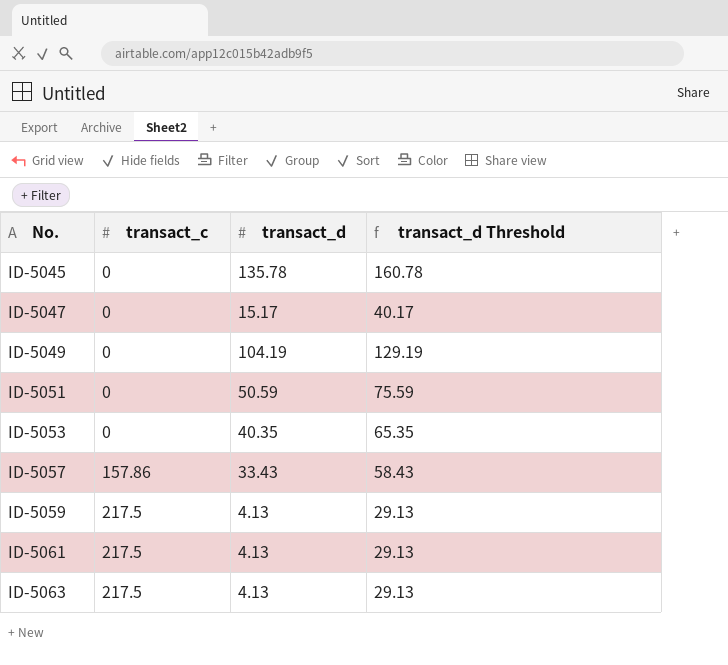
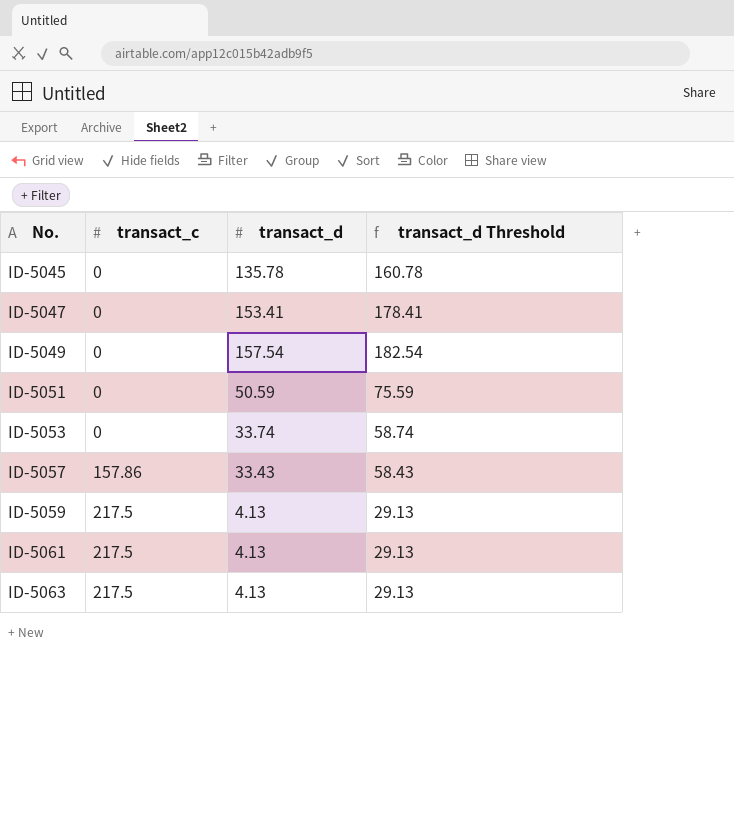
ID-5047 | transact_d: 15.17 -> 153.41
ID-5047 | transact_d Threshold: 40.17 -> 178.41
ID-5049 | transact_d: 104.19 -> 157.54
ID-5049 | transact_d Threshold: 129.19 -> 182.54
ID-5053 | transact_d: 40.35 -> 33.74
ID-5053 | transact_d Threshold: 65.35 -> 58.74

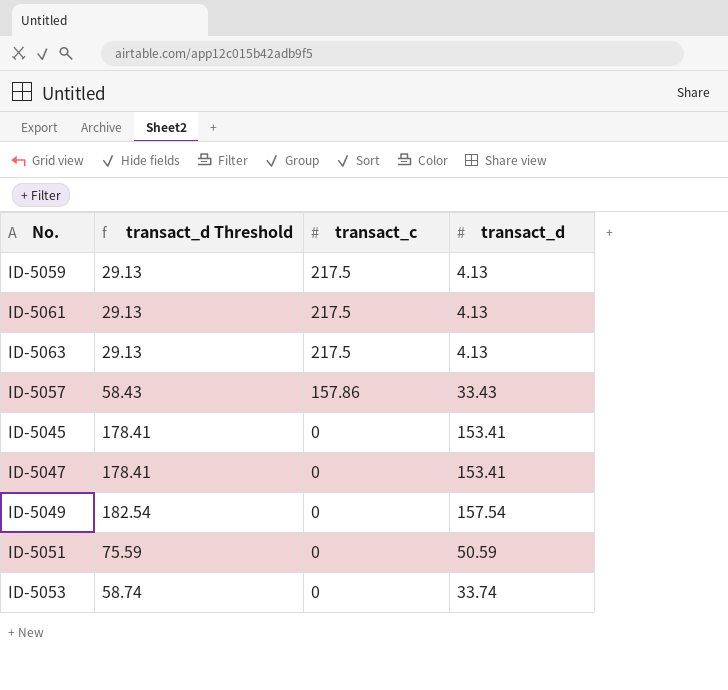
row order: No. ascending -> transact_c descending
column transact_d Threshold | position: 4 -> 2
ID-5045 | transact_d Threshold: 160.78 -> 178.41
ID-5045 | transact_d: 135.78 -> 153.41

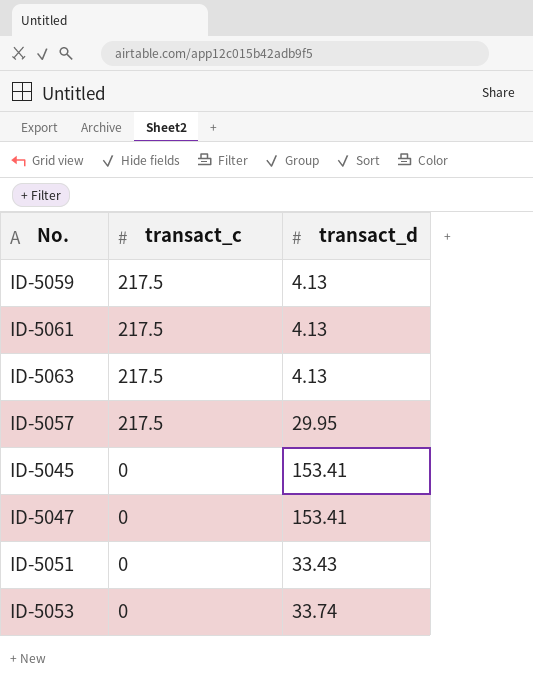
column transact_d Threshold | formula: [transact_d] + 25 -> none
row ID-5049: 182.54 | 0 | 157.54 -> none
ID-5057 | transact_c: 157.86 -> 217.5
ID-5057 | transact_d: 33.43 -> 29.95
ID-5051 | transact_d: 50.59 -> 33.43

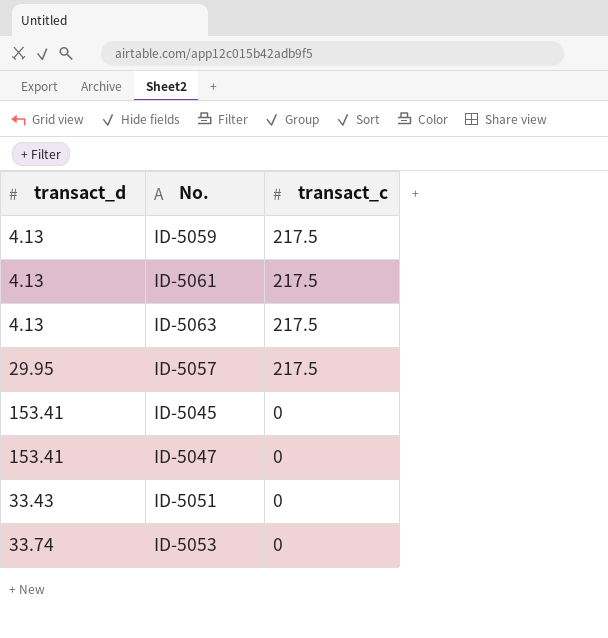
column transact_d | position: 3 -> 1

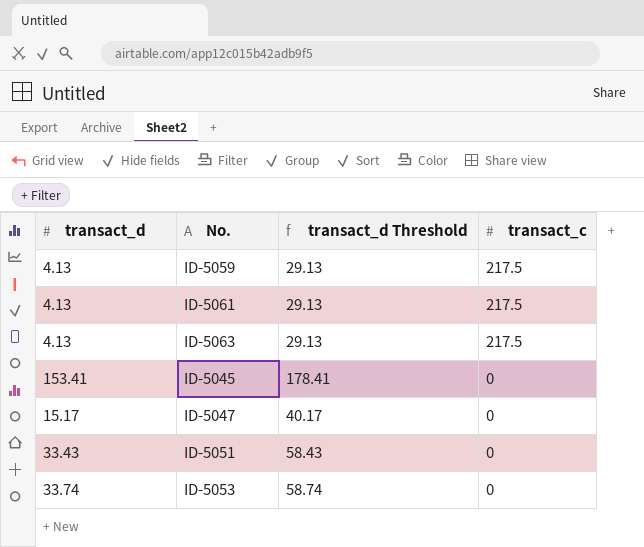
column transact_d Threshold | formula: none -> [transact_d] + 25
row ID-5057: 29.95 | 217.5 -> none
ID-5047 | transact_d: 153.41 -> 15.17

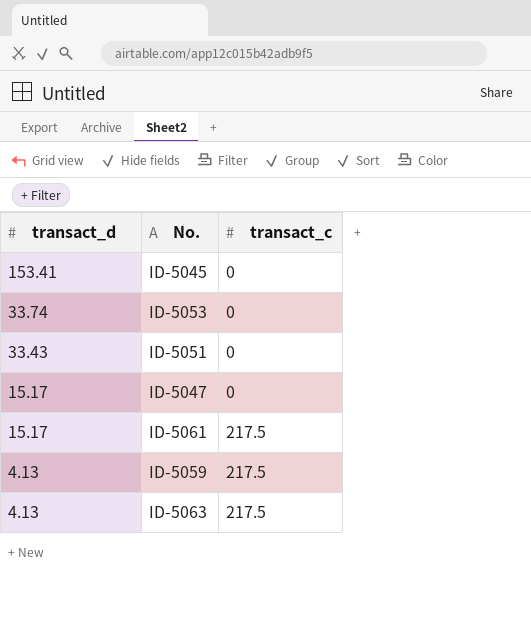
row order: transact_c descending -> transact_d descending
column transact_d Threshold | formula: [transact_d] + 25 -> none
ID-5061 | transact_d: 4.13 -> 15.17

